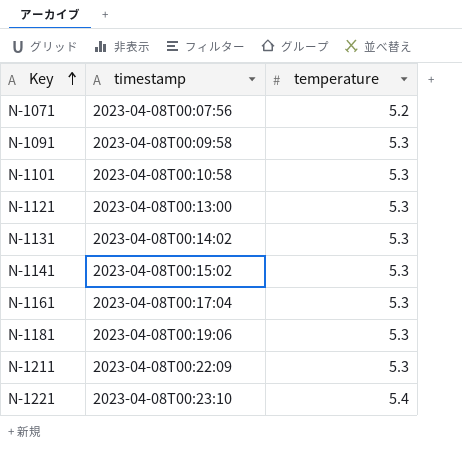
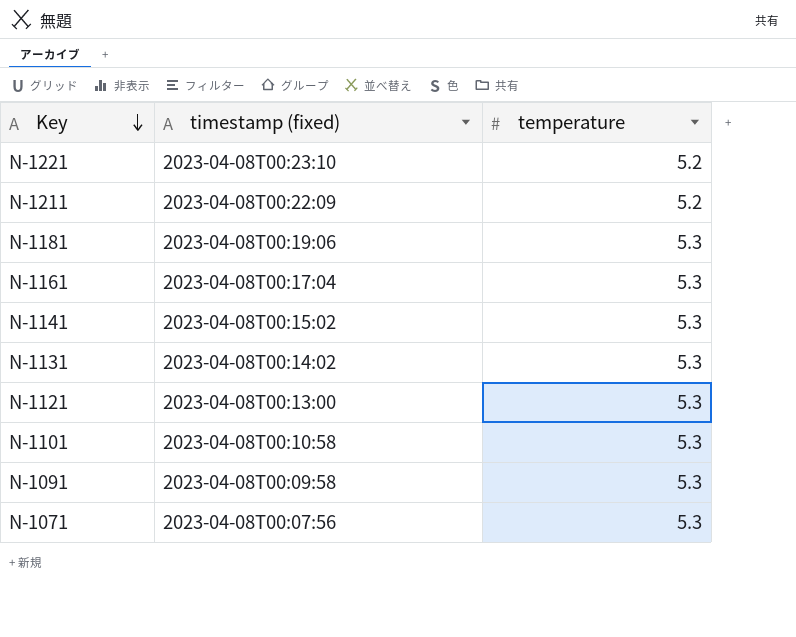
row order: Key ascending -> Key descending
column name: timestamp -> timestamp (fixed)
N-1221 | temperature: 5.4 -> 5.2
N-1211 | temperature: 5.3 -> 5.2
N-1071 | temperature: 5.2 -> 5.3

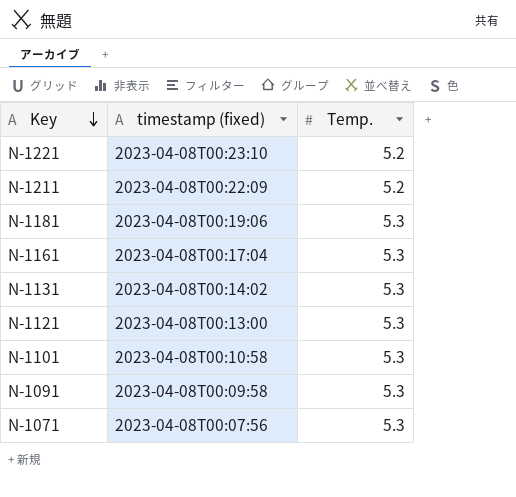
column name: temperature -> Temp.
row N-1141: 2023-04-08T00:15:02 | 5.3 -> none

